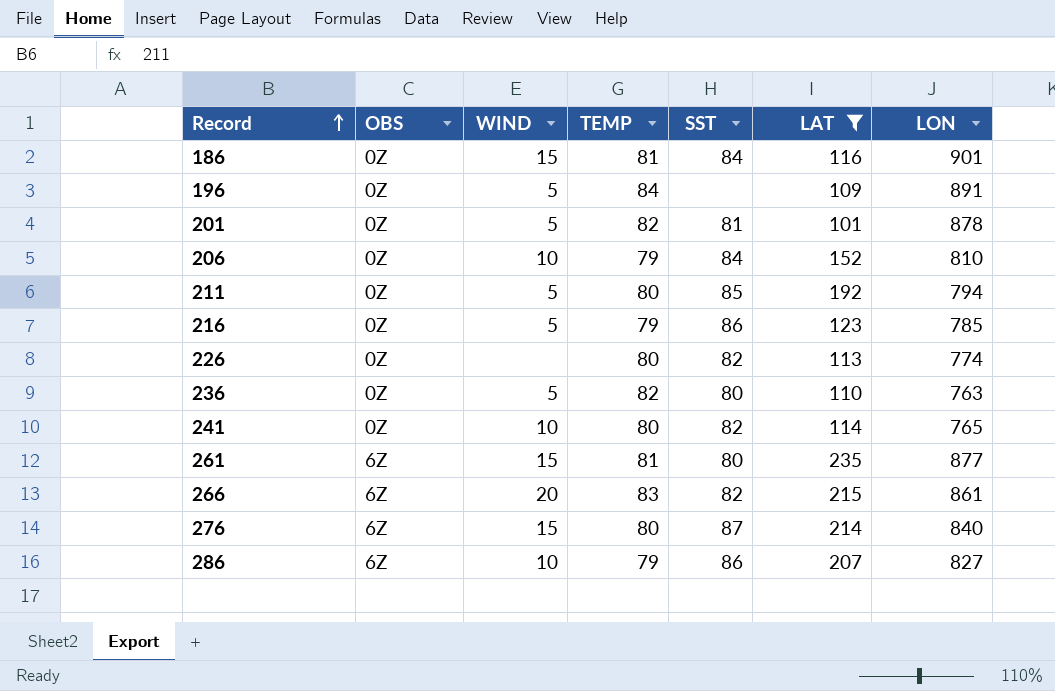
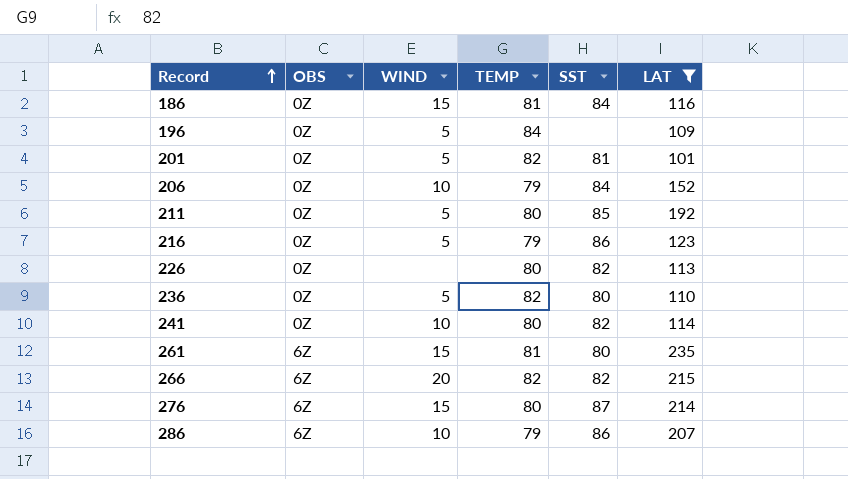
column LON | position: 7 -> none
266 | TEMP: 83 -> 82

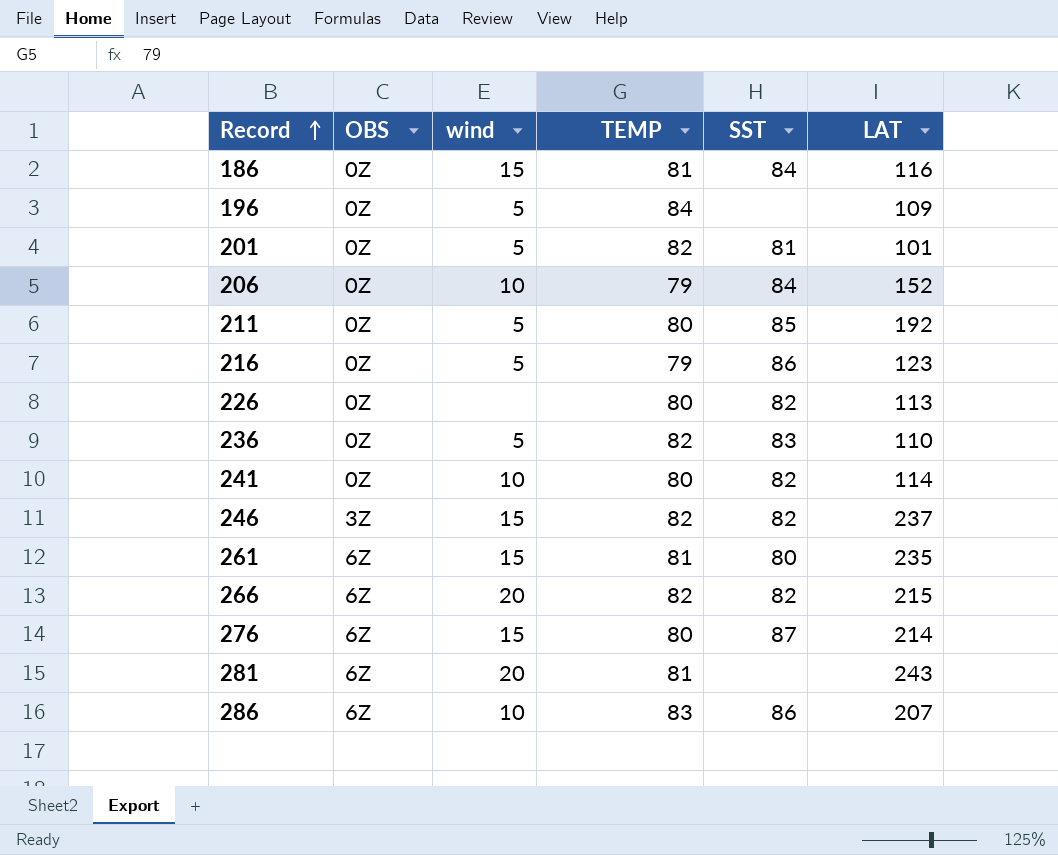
filter: LAT <= 235 -> none
column name: WIND -> wind
236 | SST: 80 -> 83
286 | TEMP: 79 -> 83

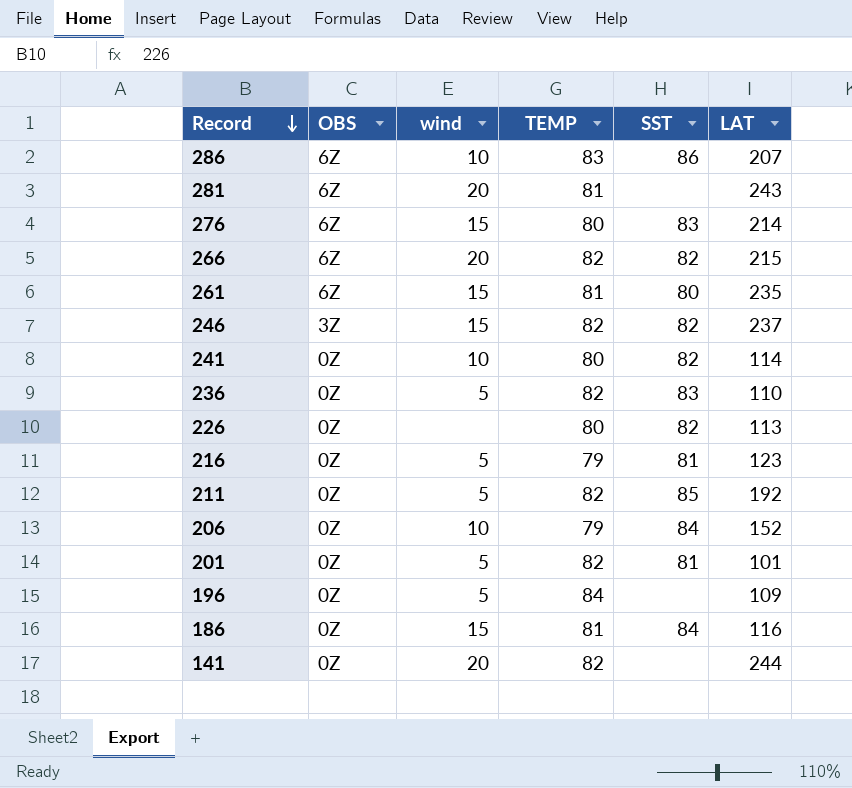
row order: Record ascending -> Record descending
276 | SST: 87 -> 83
216 | SST: 86 -> 81
211 | TEMP: 80 -> 82
row 141: none -> 0Z | 20 | 82 | none | 244

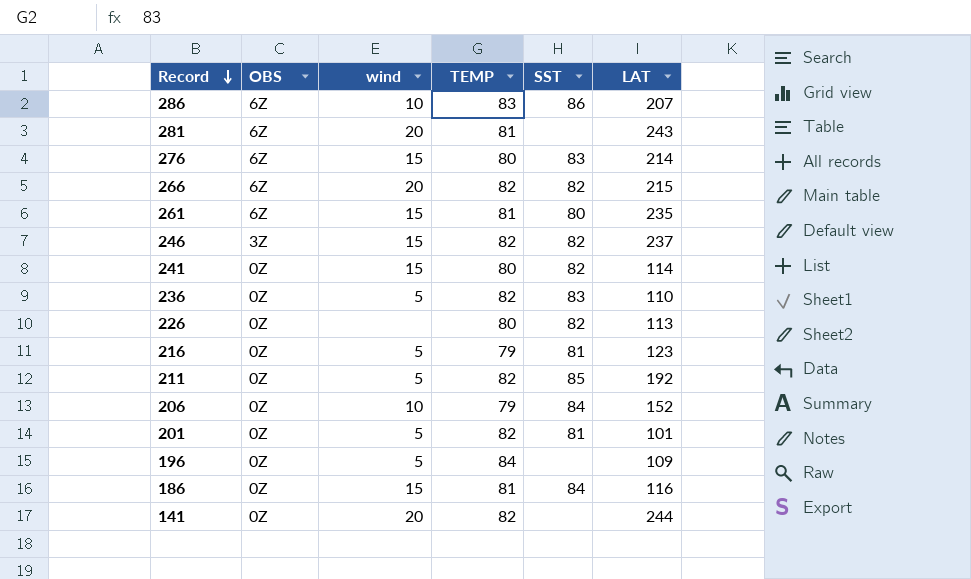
241 | wind: 10 -> 15

